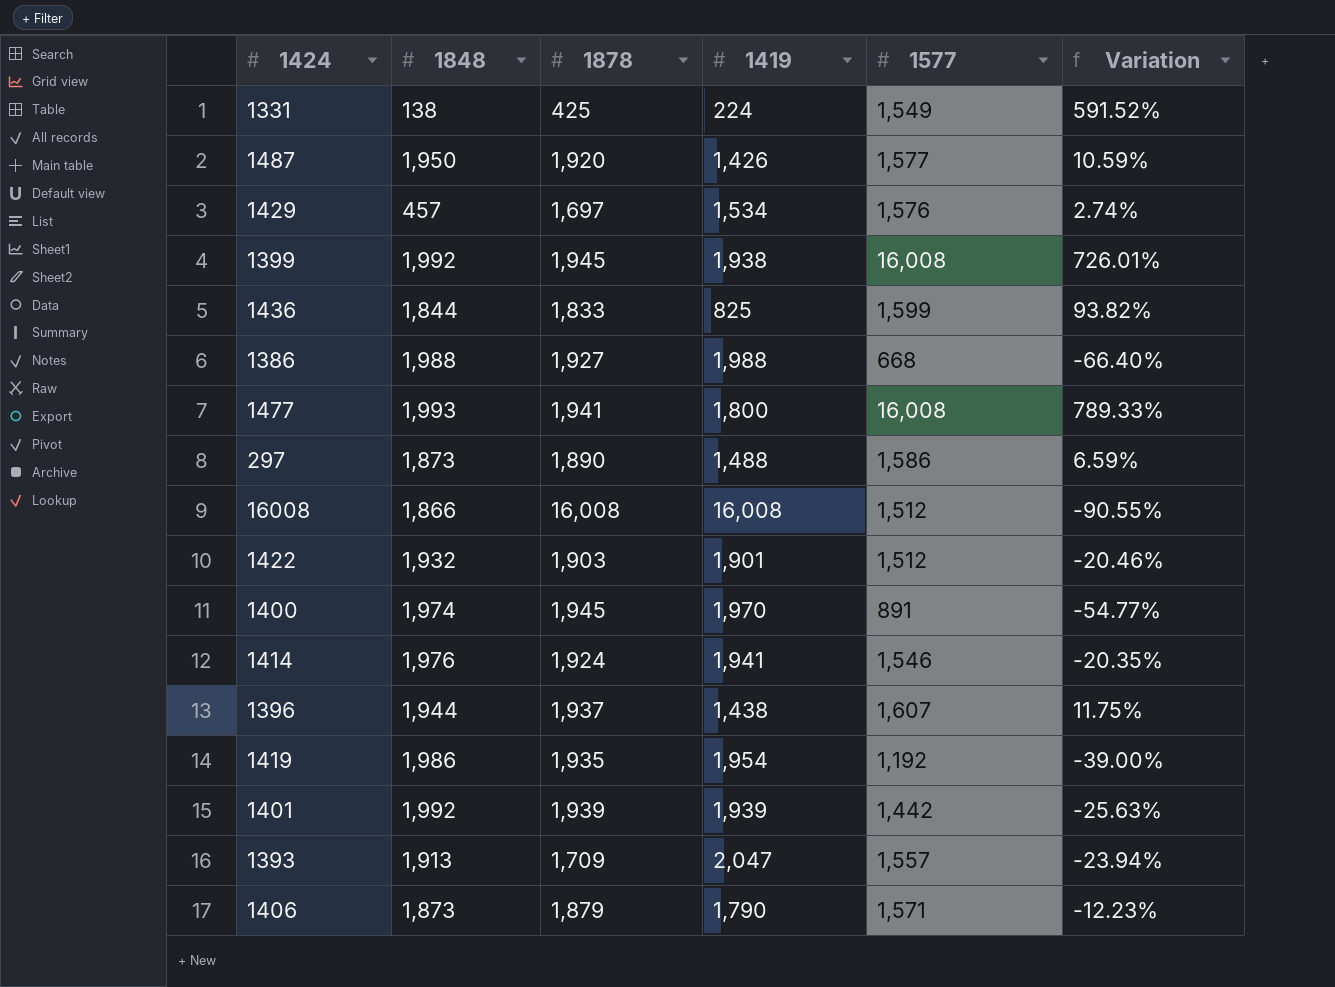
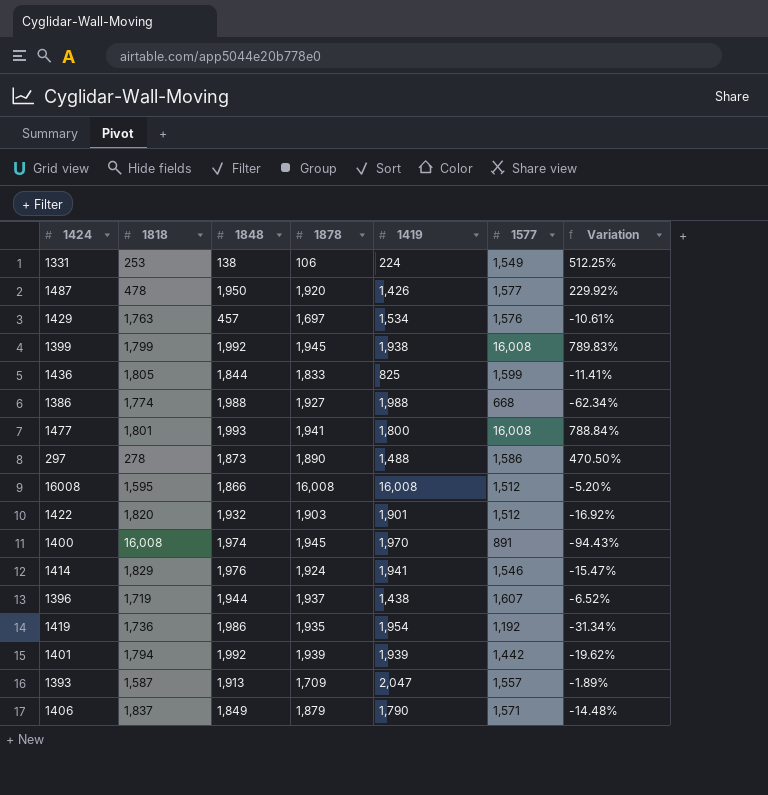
column 1818 | position: none -> 2
column Variation | formula: ([1577] - [1419]) / [1419] -> ([1577] - [1818]) / [1818]
1331 | 1878: 425 -> 106
1406 | 1848: 1,873 -> 1,849

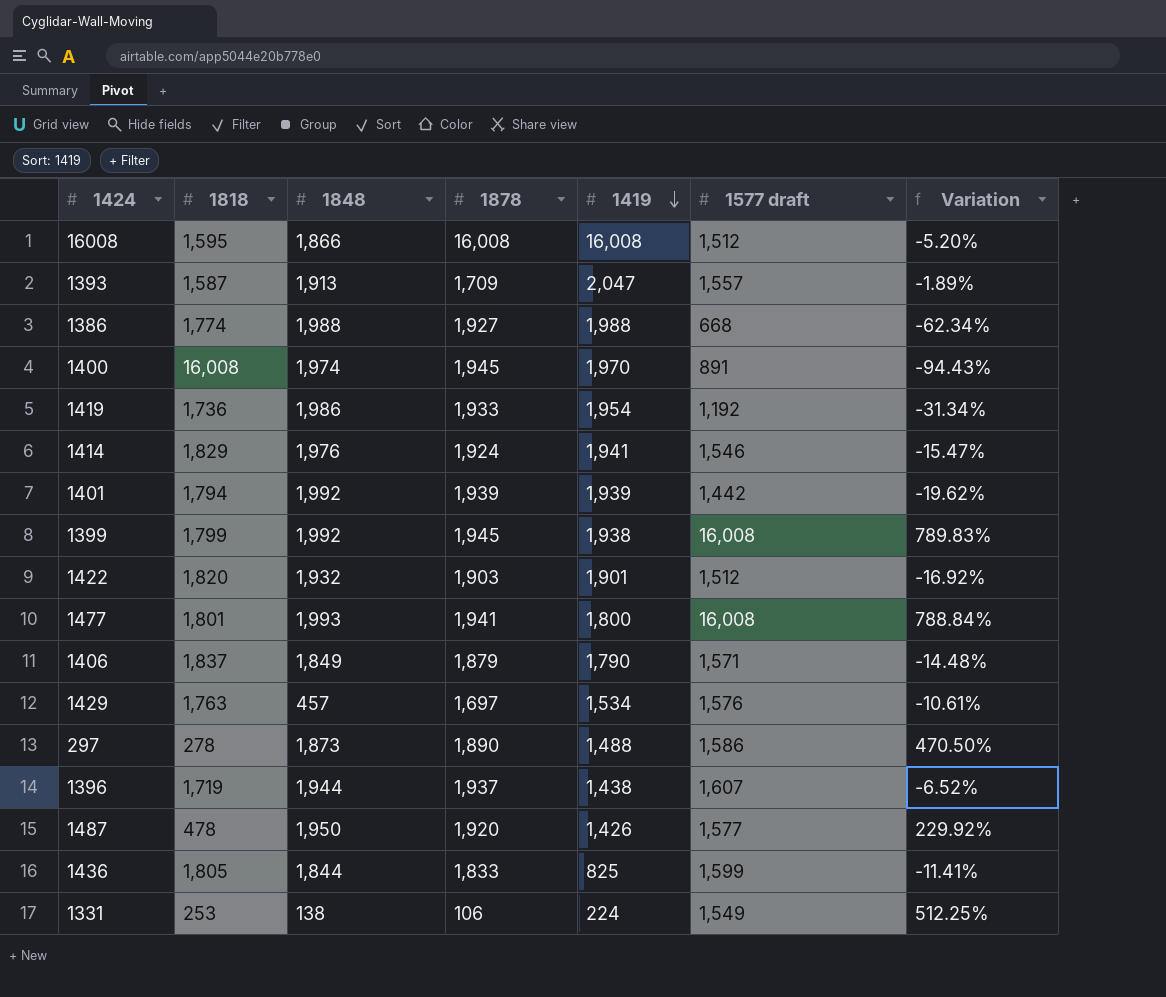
row order: none -> 1419 descending
column name: 1577 -> 1577 draft
1419 | 1878: 1,935 -> 1,933

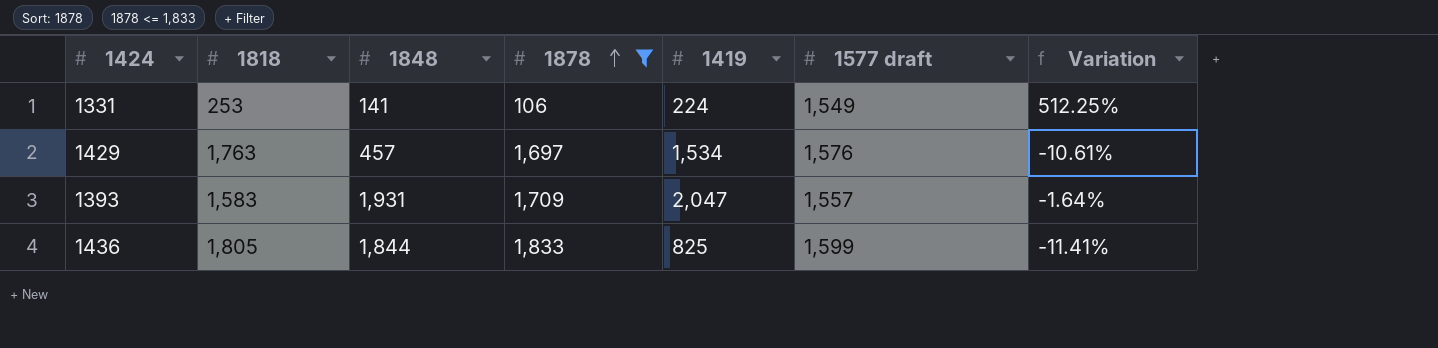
filter: none -> 1878 <= 1,833
row order: 1419 descending -> 1878 ascending
1331 | 1848: 138 -> 141
1393 | 1818: 1,587 -> 1,583
1393 | 1848: 1,913 -> 1,931
1393 | Variation: -1.89% -> -1.64%

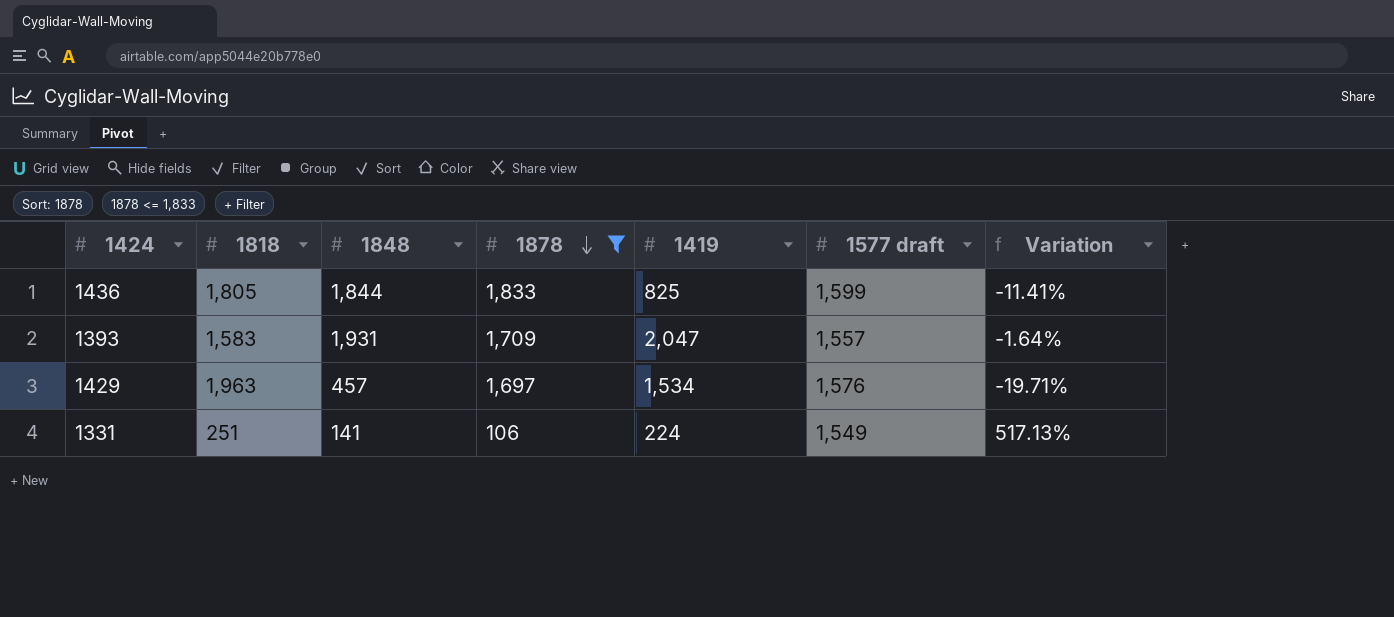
row order: 1878 ascending -> 1878 descending
1429 | 1818: 1,763 -> 1,963
1429 | Variation: -10.61% -> -19.71%
1331 | 1818: 253 -> 251
1331 | Variation: 512.25% -> 517.13%

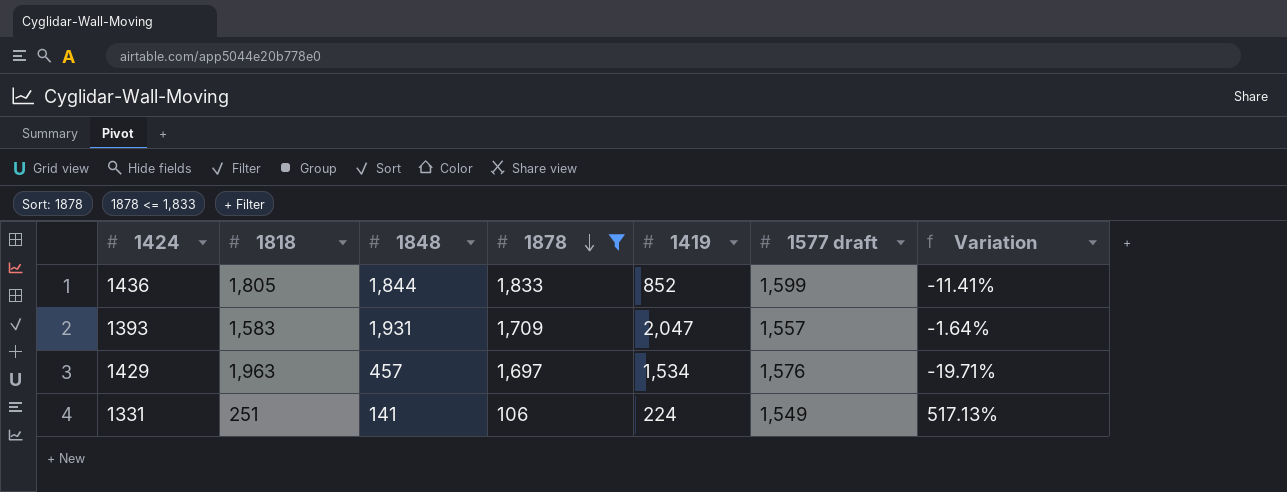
1436 | 1419: 825 -> 852

